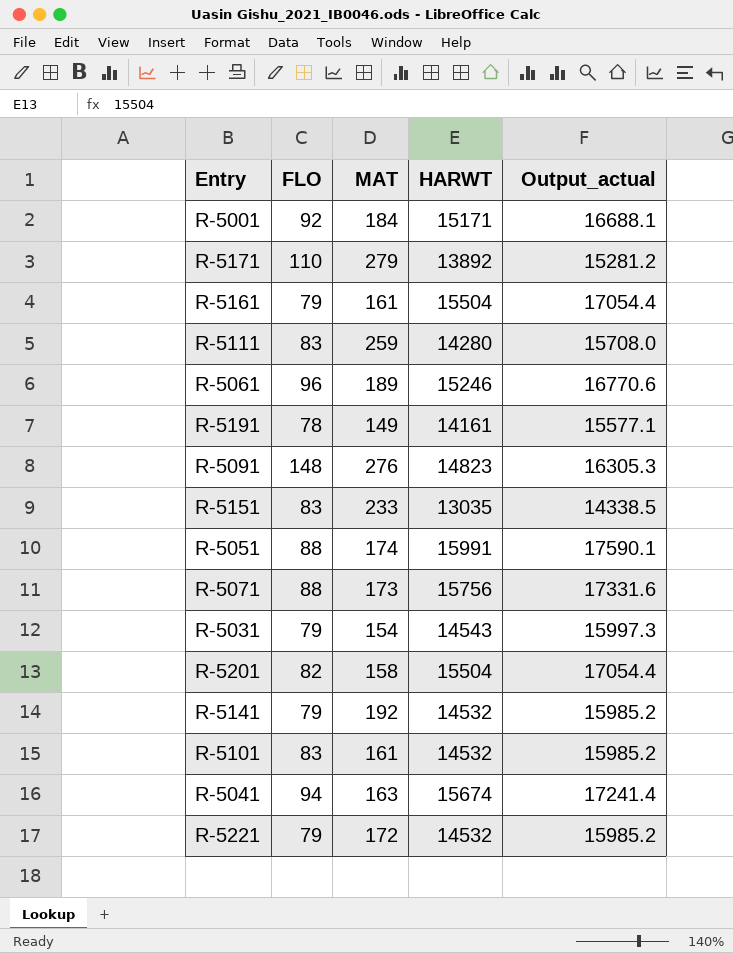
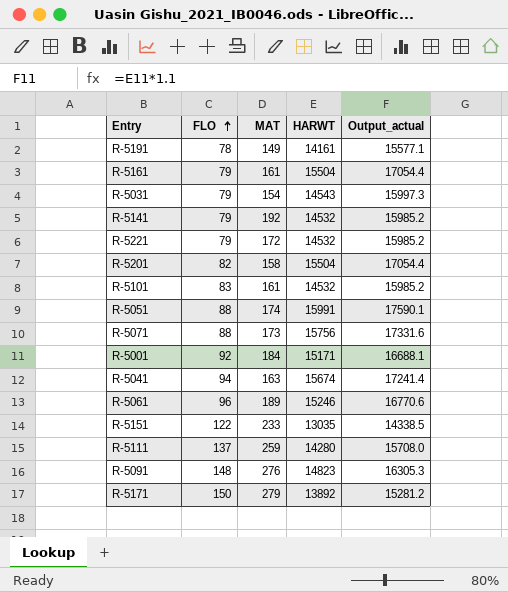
row order: none -> FLO ascending
R-5151 | FLO: 83 -> 122
R-5111 | FLO: 83 -> 137
R-5171 | FLO: 110 -> 150

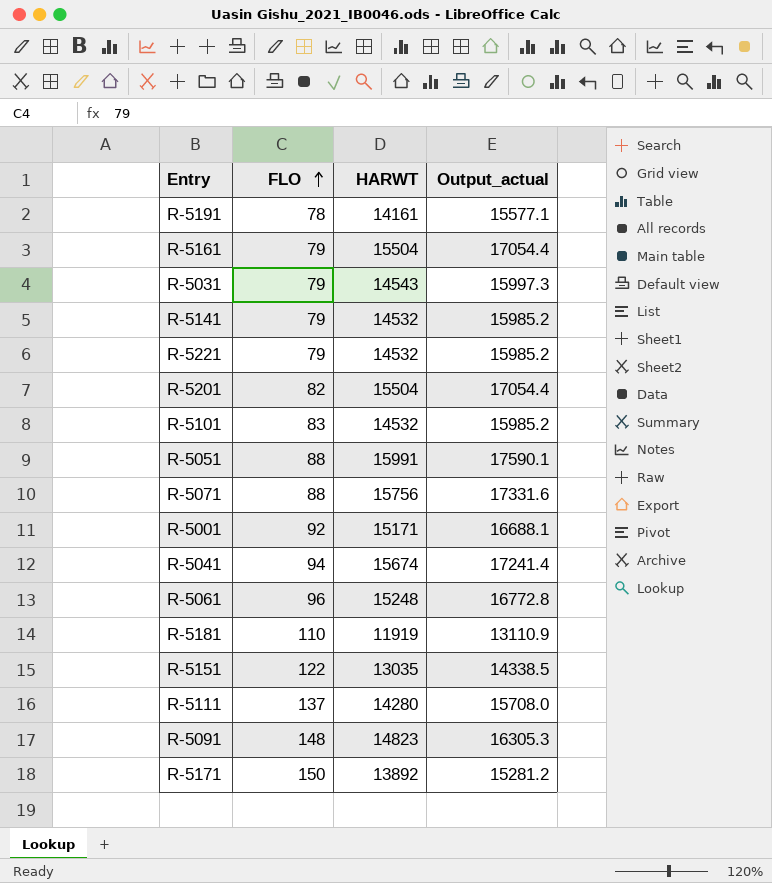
column MAT | position: 3 -> none
R-5061 | HARWT: 15246 -> 15248
R-5061 | Output_actual: 16770.6 -> 16772.8
row R-5181: none -> 110 | 11919 | 13110.9

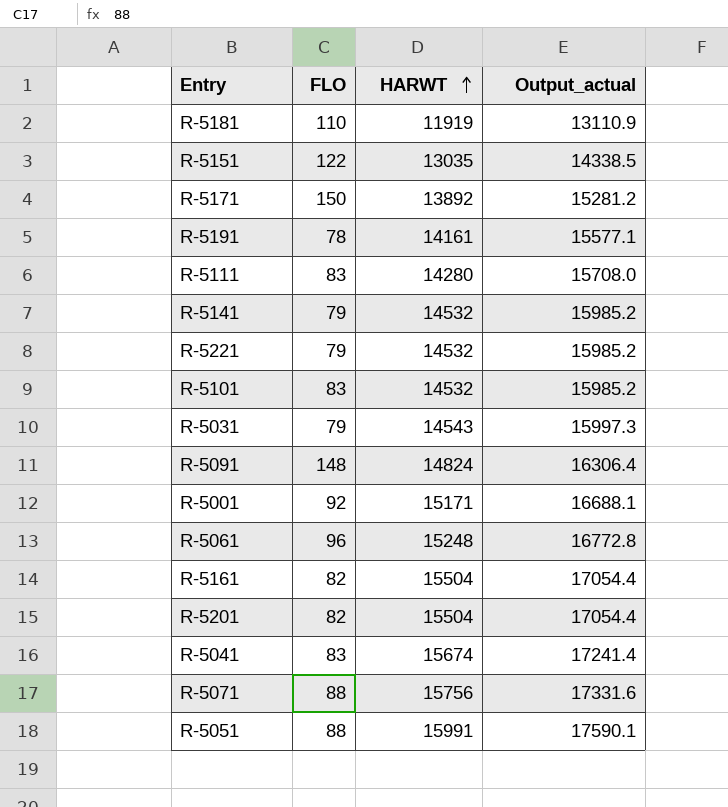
row order: FLO ascending -> HARWT ascending
R-5111 | FLO: 137 -> 83
R-5091 | HARWT: 14823 -> 14824
R-5091 | Output_actual: 16305.3 -> 16306.4
R-5161 | FLO: 79 -> 82
R-5041 | FLO: 94 -> 83

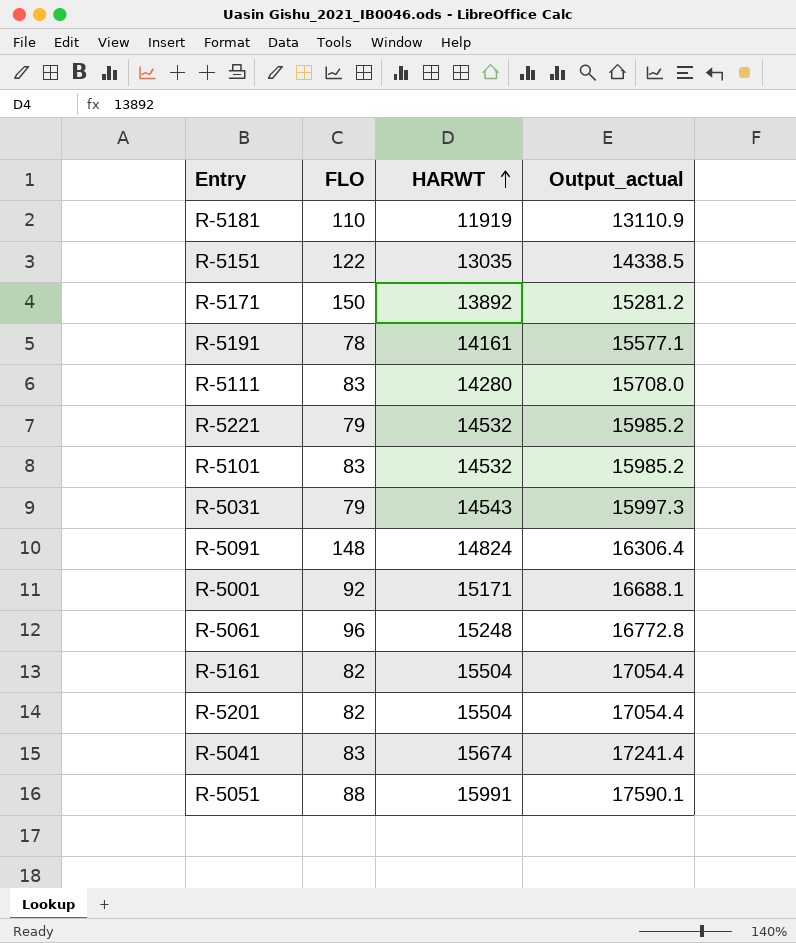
row R-5141: 79 | 14532 | 15985.2 -> none
row R-5071: 88 | 15756 | 17331.6 -> none

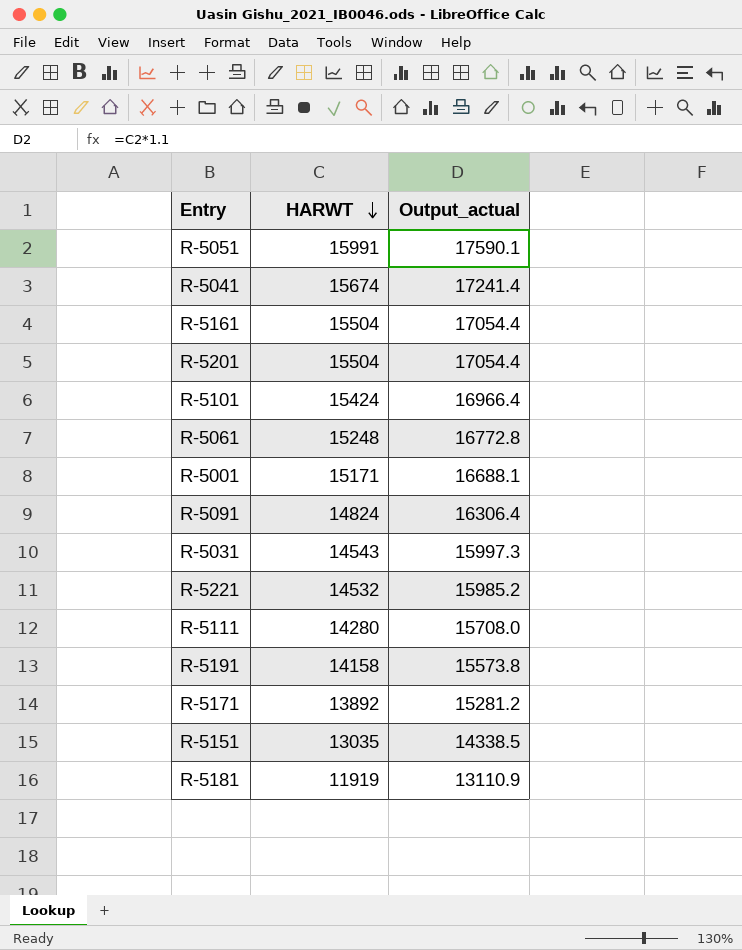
row order: HARWT ascending -> HARWT descending
column FLO | position: 2 -> none
R-5101 | HARWT: 14532 -> 15424
R-5101 | Output_actual: 15985.2 -> 16966.4
R-5191 | HARWT: 14161 -> 14158
R-5191 | Output_actual: 15577.1 -> 15573.8

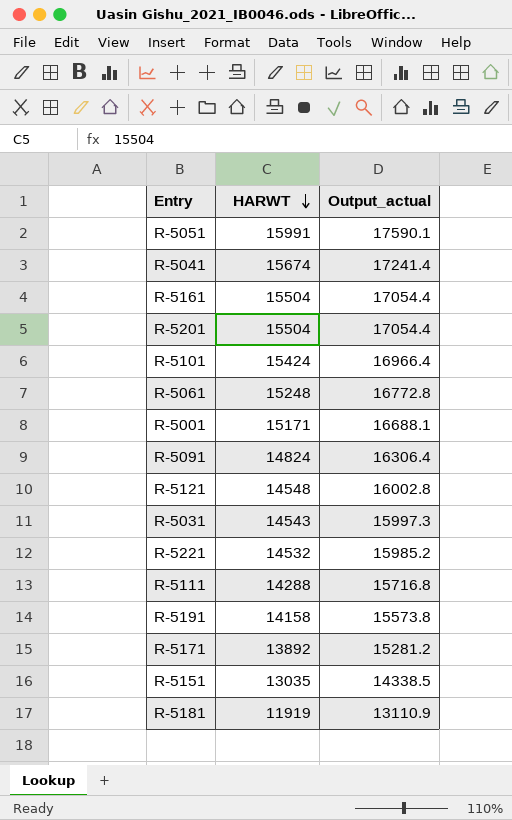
row R-5121: none -> 14548 | 16002.8
R-5111 | HARWT: 14280 -> 14288
R-5111 | Output_actual: 15708.0 -> 15716.8

